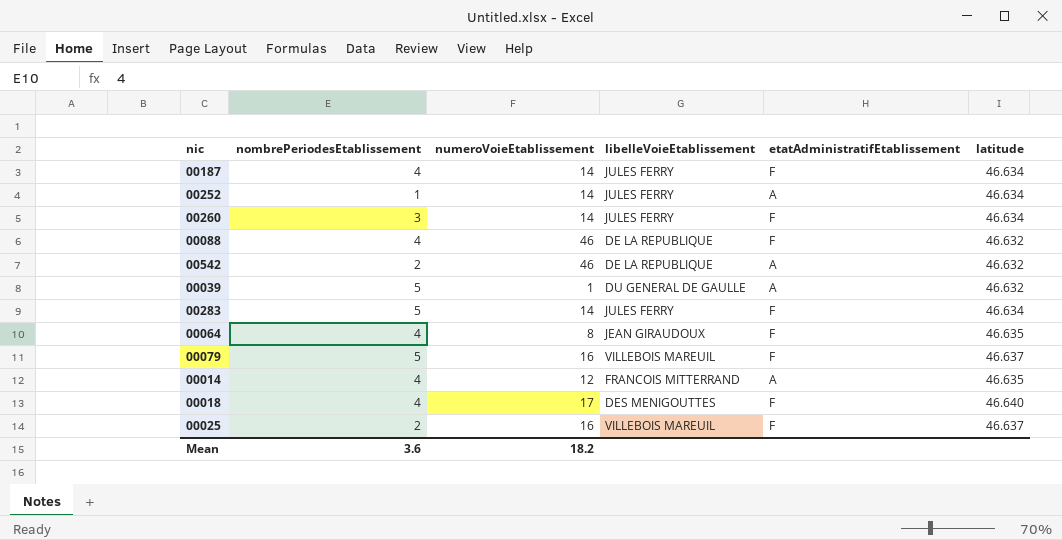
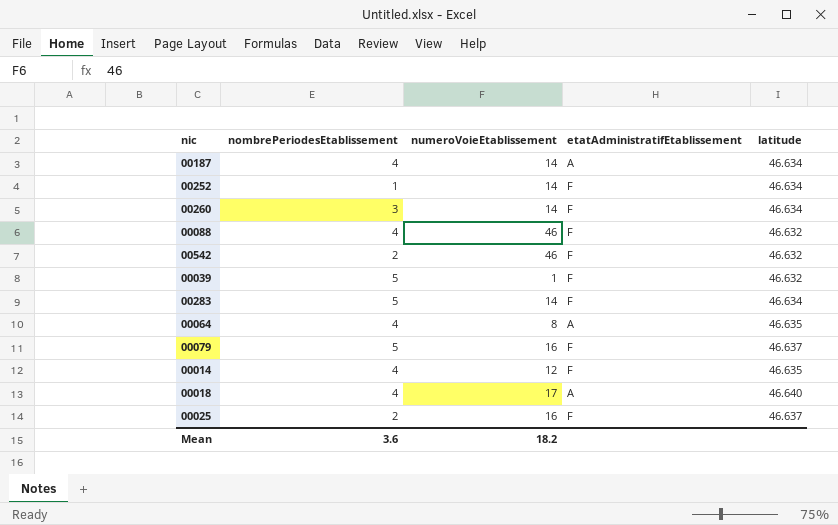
column libelleVoieEtablissement | position: 4 -> none
00187 | etatAdministratifEtablissement: F -> A
00252 | etatAdministratifEtablissement: A -> F
00542 | etatAdministratifEtablissement: A -> F
00039 | etatAdministratifEtablissement: A -> F
00064 | etatAdministratifEtablissement: F -> A
00014 | etatAdministratifEtablissement: A -> F
00018 | etatAdministratifEtablissement: F -> A

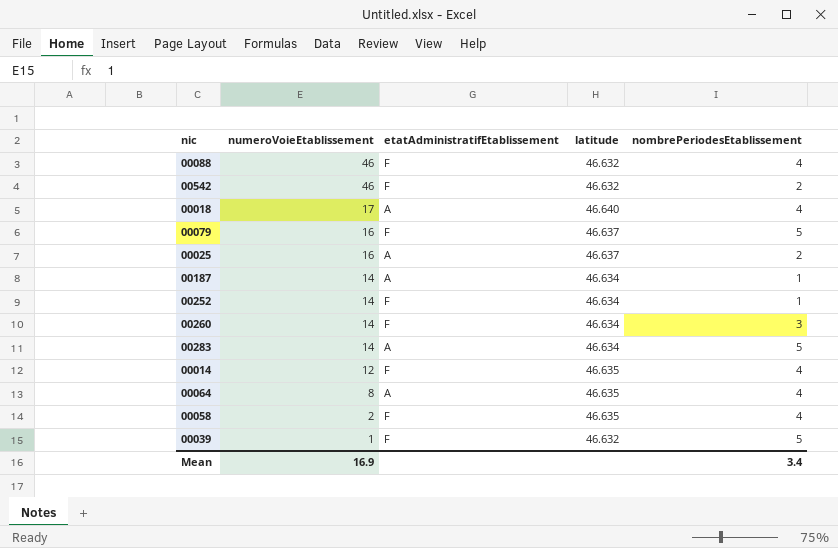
row order: none -> numeroVoieEtablissement descending
column nombrePeriodesEtablissement | position: 2 -> 5
00025 | etatAdministratifEtablissement: F -> A
00187 | nombrePeriodesEtablissement: 4 -> 1
00283 | etatAdministratifEtablissement: F -> A
row 00058: none -> 2 | F | 46.635 | 4
Mean | numeroVoieEtablissement: 18.2 -> 16.9
Mean | nombrePeriodesEtablissement: 3.6 -> 3.4

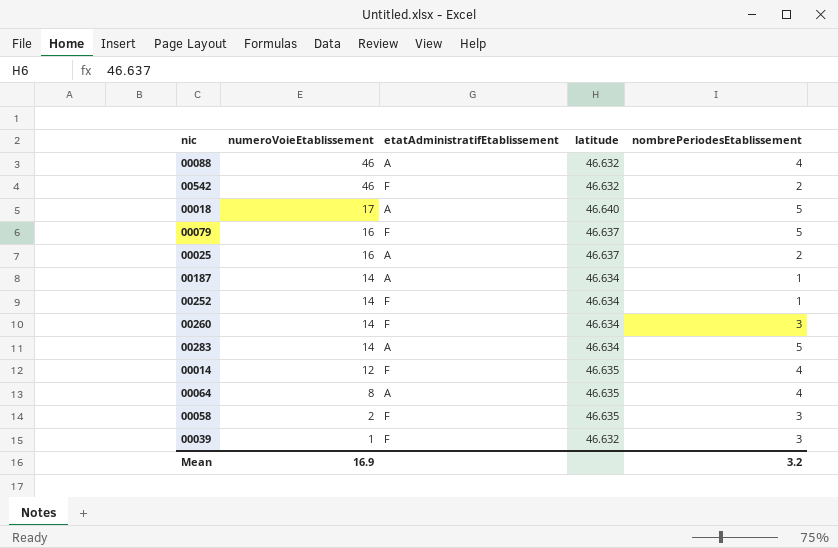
00088 | etatAdministratifEtablissement: F -> A
00018 | nombrePeriodesEtablissement: 4 -> 5
00058 | nombrePeriodesEtablissement: 4 -> 3
00039 | nombrePeriodesEtablissement: 5 -> 3
Mean | nombrePeriodesEtablissement: 3.4 -> 3.2

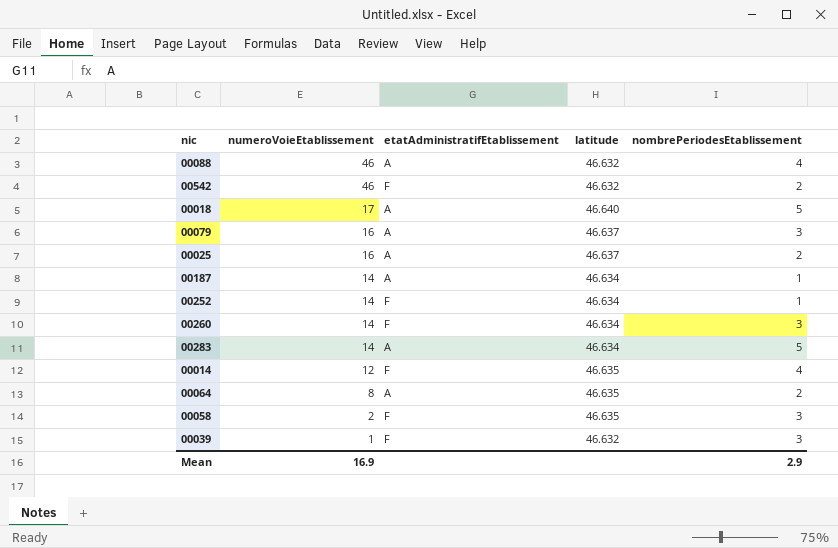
00079 | etatAdministratifEtablissement: F -> A
00079 | nombrePeriodesEtablissement: 5 -> 3
00064 | nombrePeriodesEtablissement: 4 -> 2
Mean | nombrePeriodesEtablissement: 3.2 -> 2.9

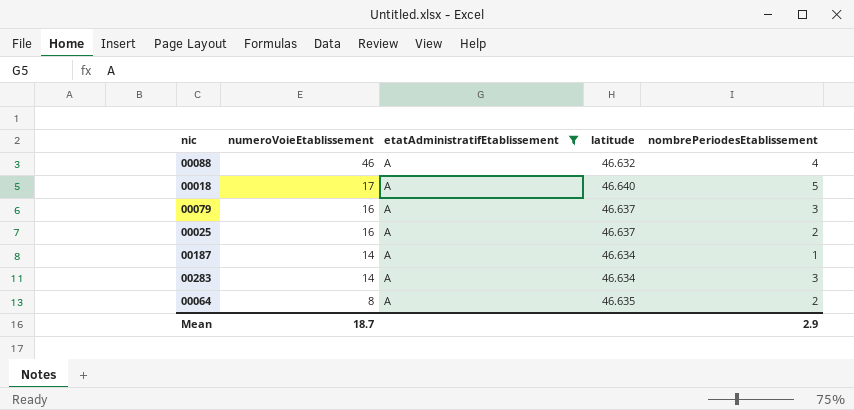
filter: none -> etatAdministratifEtablissement = A
00283 | nombrePeriodesEtablissement: 5 -> 3
Mean | numeroVoieEtablissement: 16.9 -> 18.7

